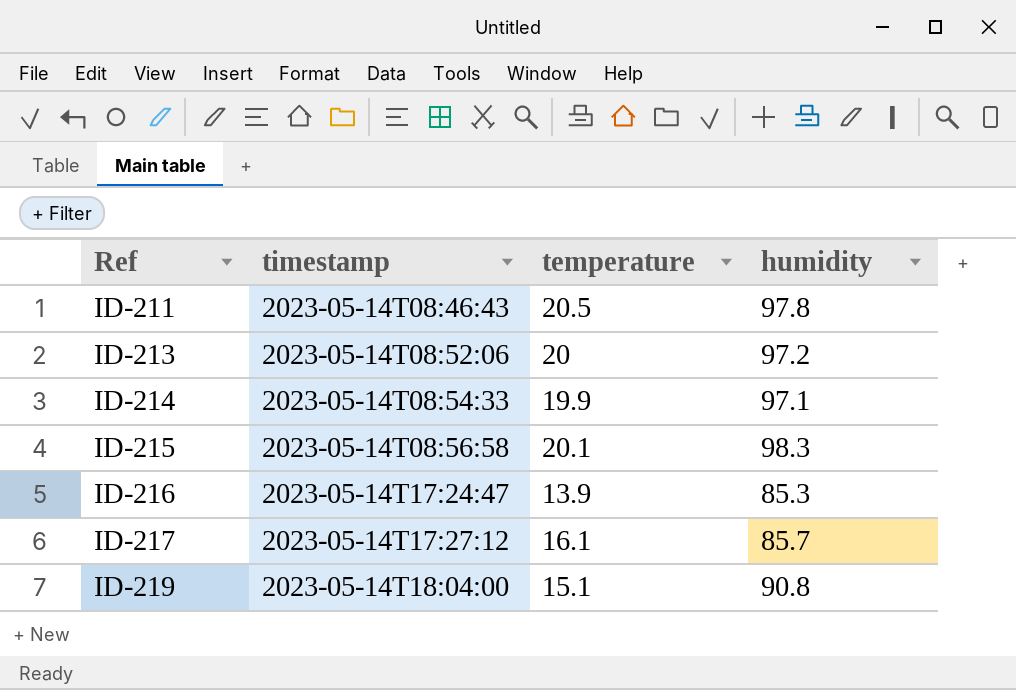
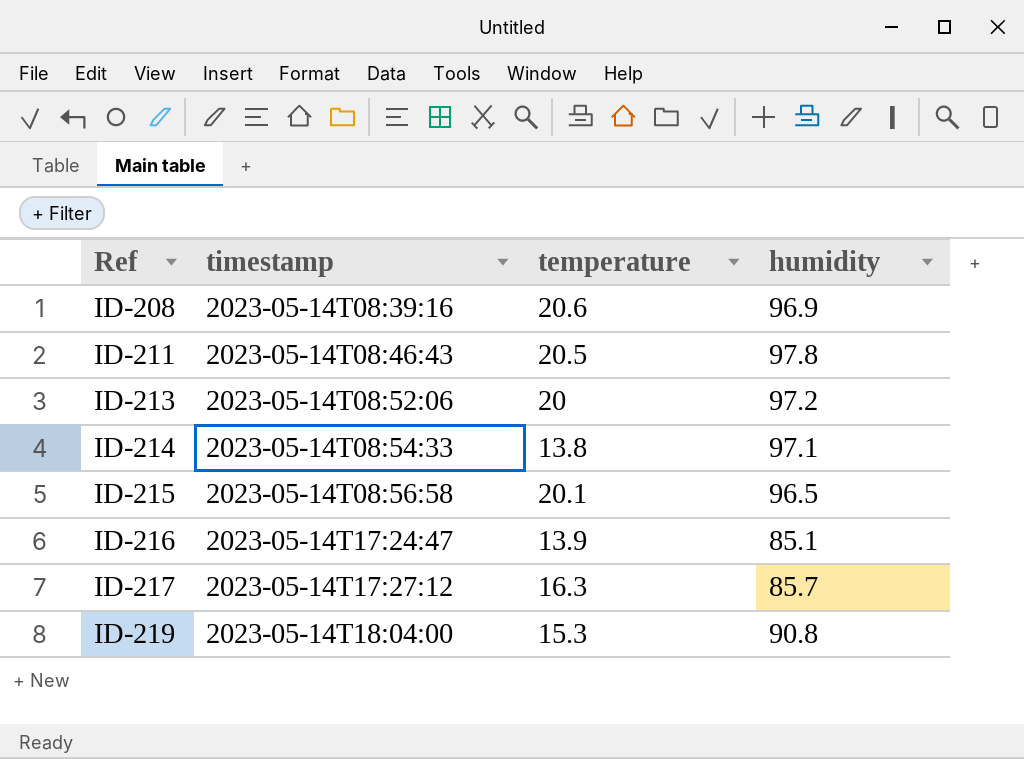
row ID-208: none -> 2023-05-14T08:39:16 | 20.6 | 96.9
ID-214 | temperature: 19.9 -> 13.8
ID-215 | humidity: 98.3 -> 96.5
ID-216 | humidity: 85.3 -> 85.1
ID-217 | temperature: 16.1 -> 16.3
ID-219 | temperature: 15.1 -> 15.3

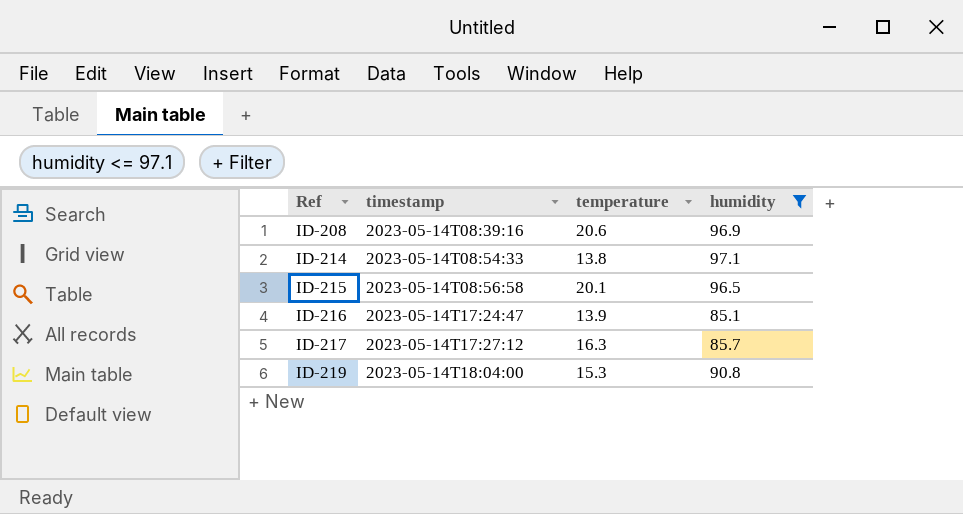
filter: none -> humidity <= 97.1

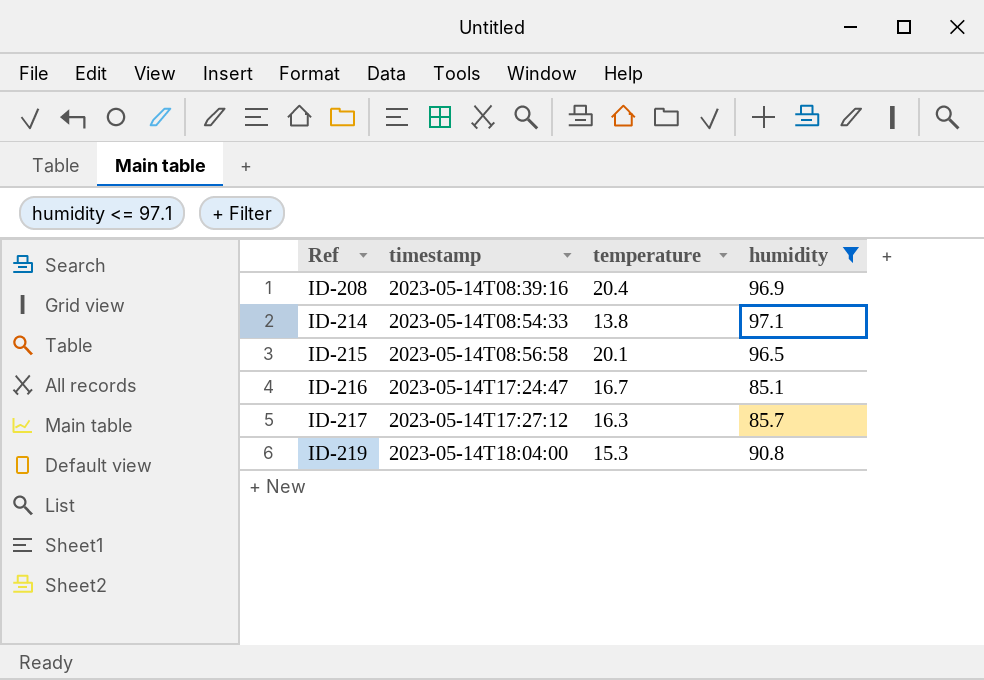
ID-208 | temperature: 20.6 -> 20.4
ID-216 | temperature: 13.9 -> 16.7

